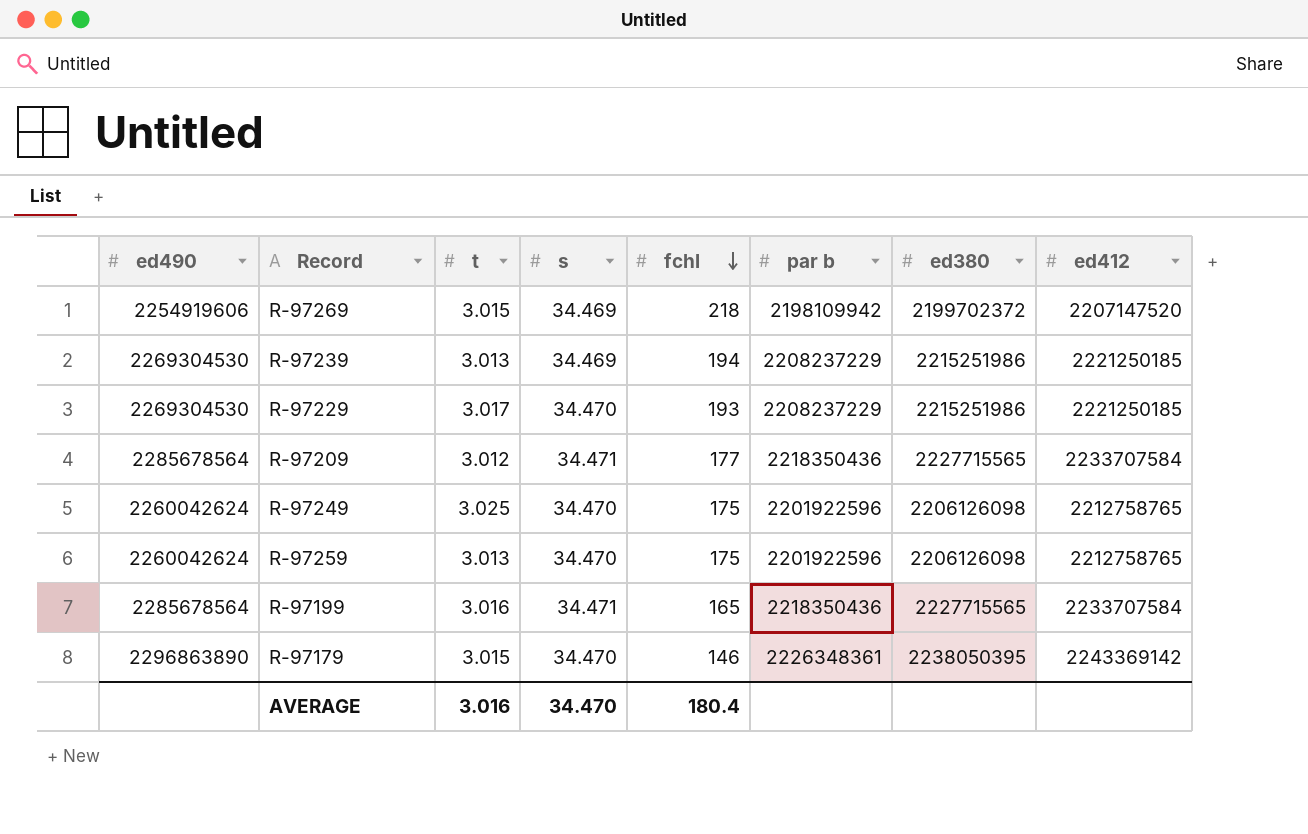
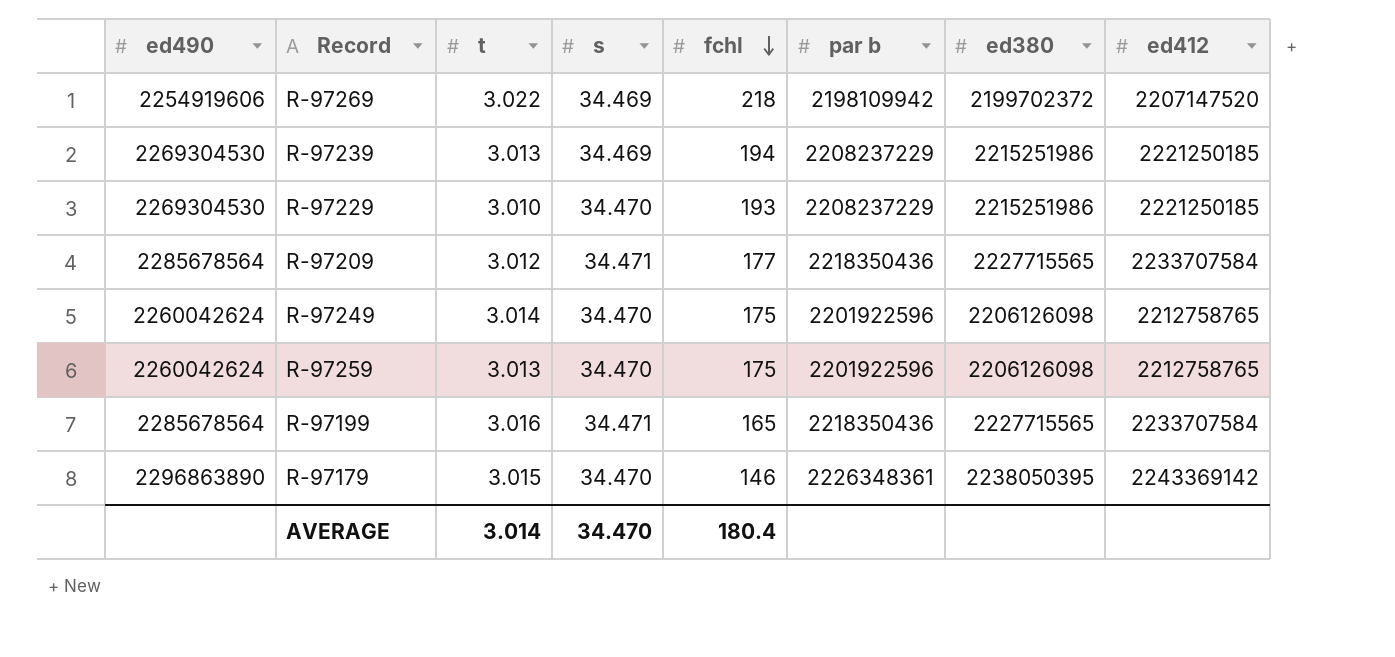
R-97269 | t: 3.015 -> 3.022
R-97229 | t: 3.017 -> 3.010
R-97249 | t: 3.025 -> 3.014
AVERAGE | t: 3.016 -> 3.014

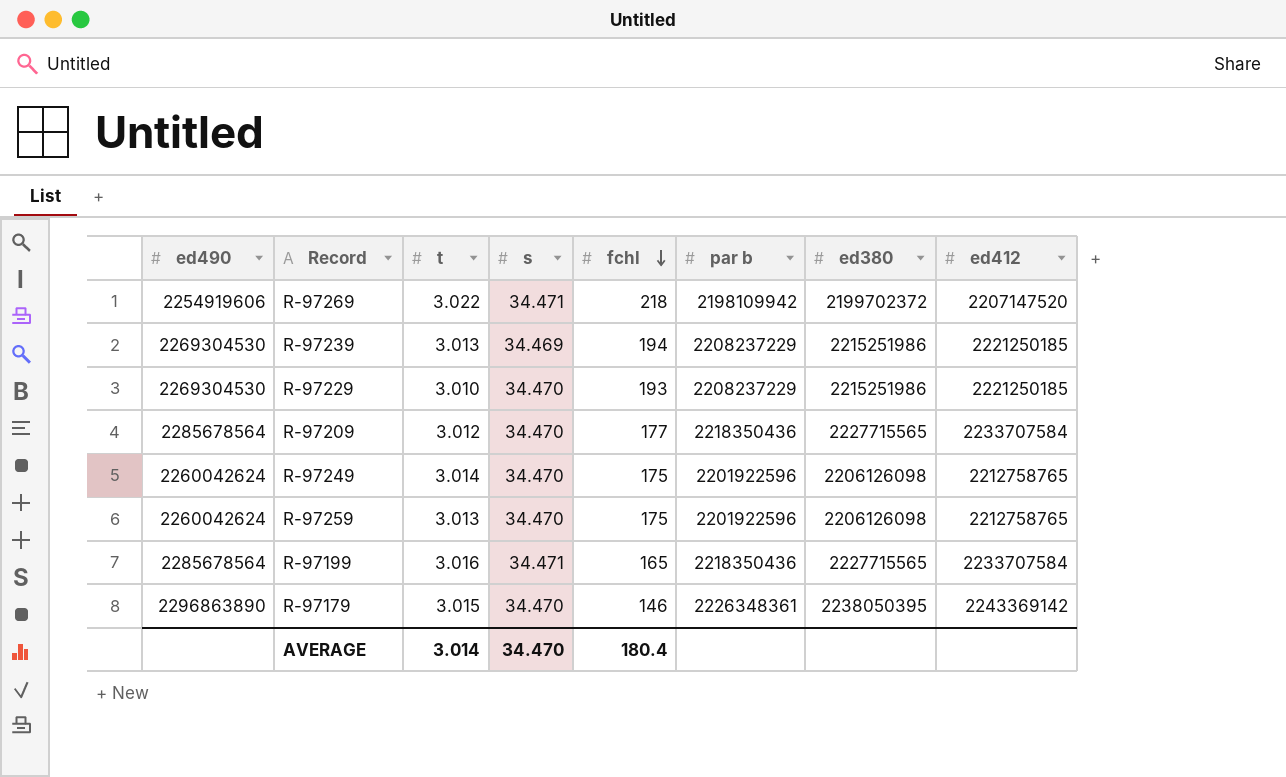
R-97269 | s: 34.469 -> 34.471
R-97209 | s: 34.471 -> 34.470

